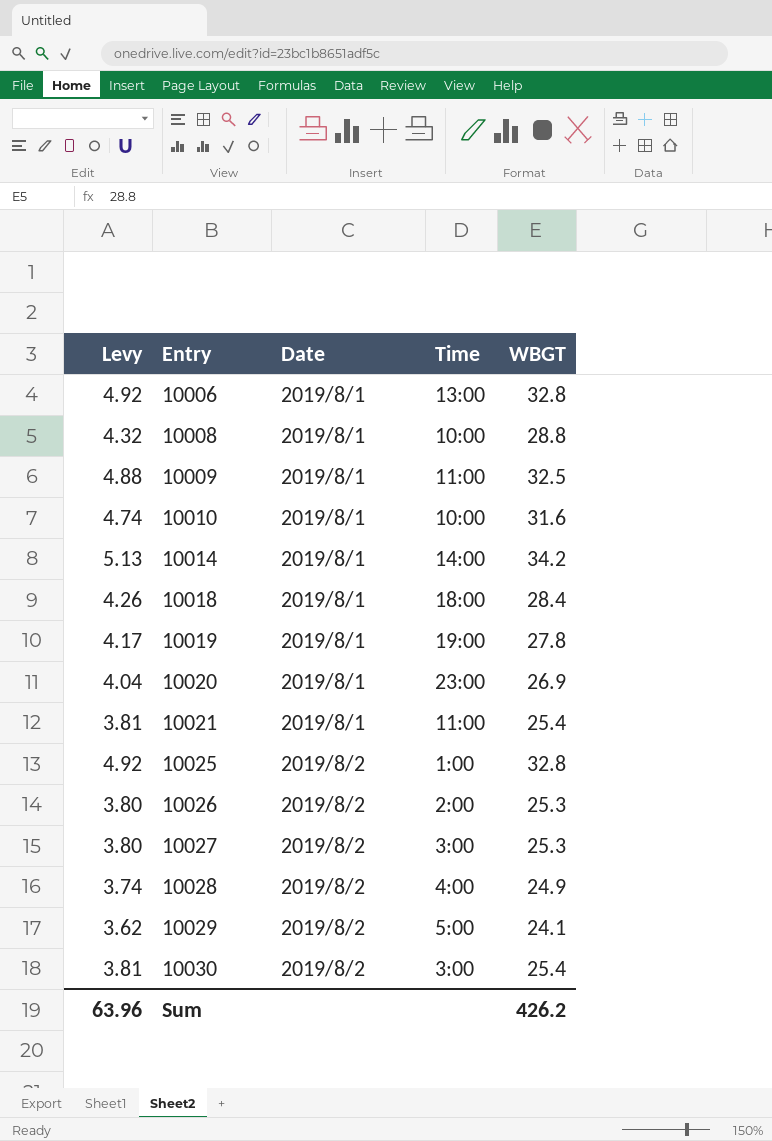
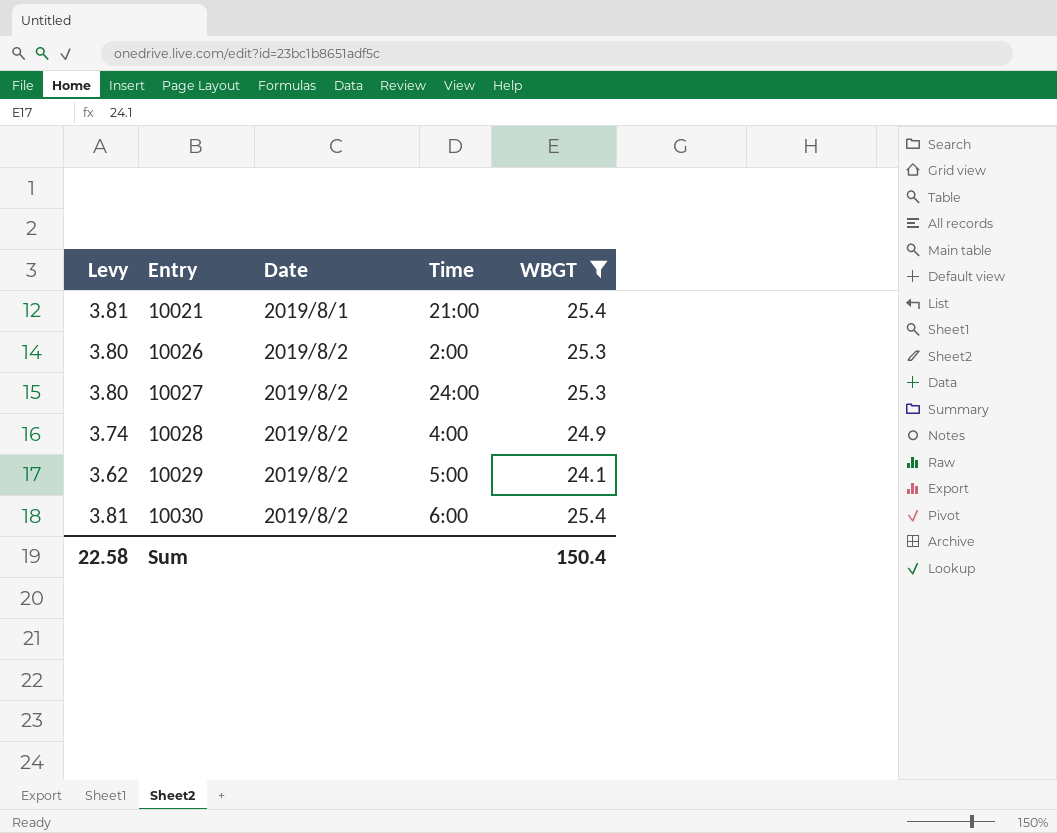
filter: none -> WBGT <= 25.4
10021 | Time: 11:00 -> 21:00
10027 | Time: 3:00 -> 24:00
10030 | Time: 3:00 -> 6:00
Sum | Levy: 63.96 -> 22.58
Sum | WBGT: 426.2 -> 150.4

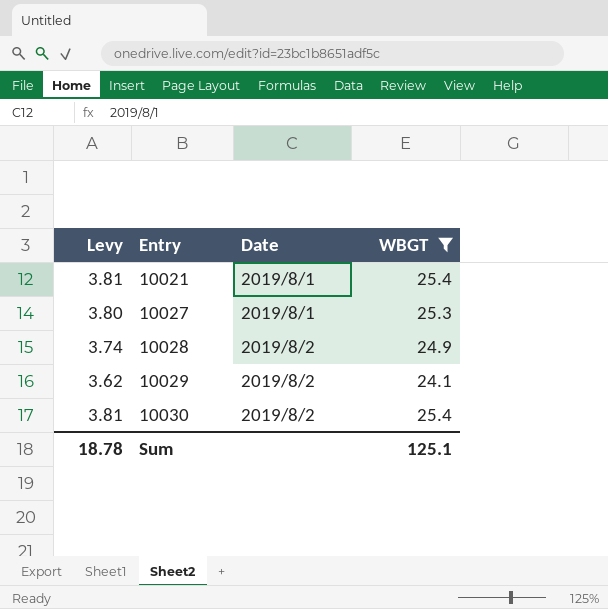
column Time | position: 4 -> none
row 10026: 3.80 | 2019/8/2 | 2:00 | 25.3 -> none
10027 | Date: 2019/8/2 -> 2019/8/1
Sum | Levy: 22.58 -> 18.78
Sum | WBGT: 150.4 -> 125.1

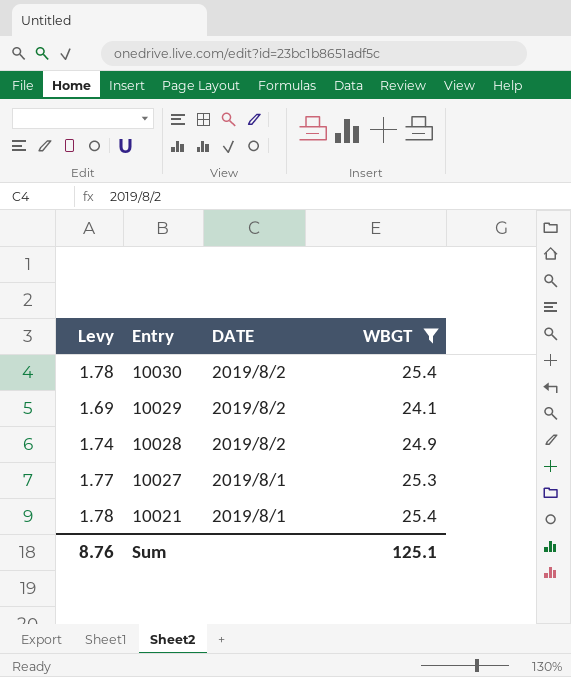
row order: Entry ascending -> Entry descending
column Levy | formula: [WBGT] * 0.15 -> [WBGT] * 0.07
column name: Date -> DATE
Sum | Levy: 18.78 -> 8.76

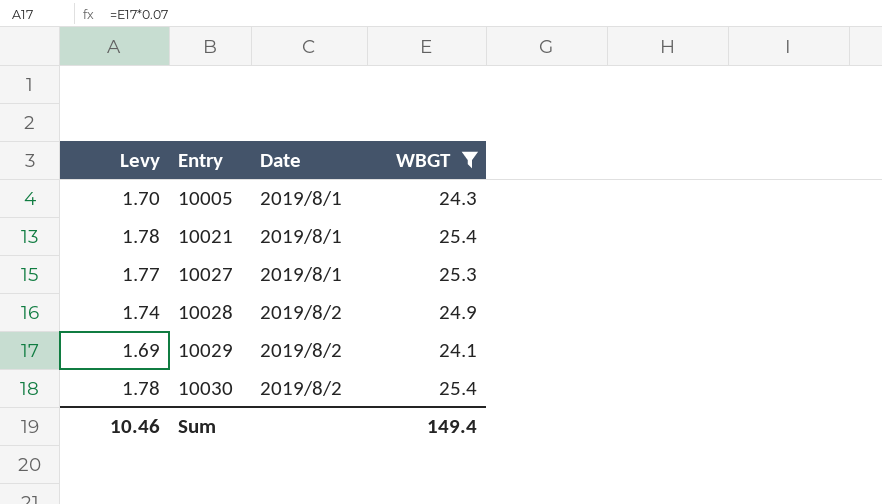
row order: Entry descending -> Entry ascending
column name: DATE -> Date
row 10005: none -> 1.70 | 2019/8/1 | 24.3
Sum | Levy: 8.76 -> 10.46
Sum | WBGT: 125.1 -> 149.4

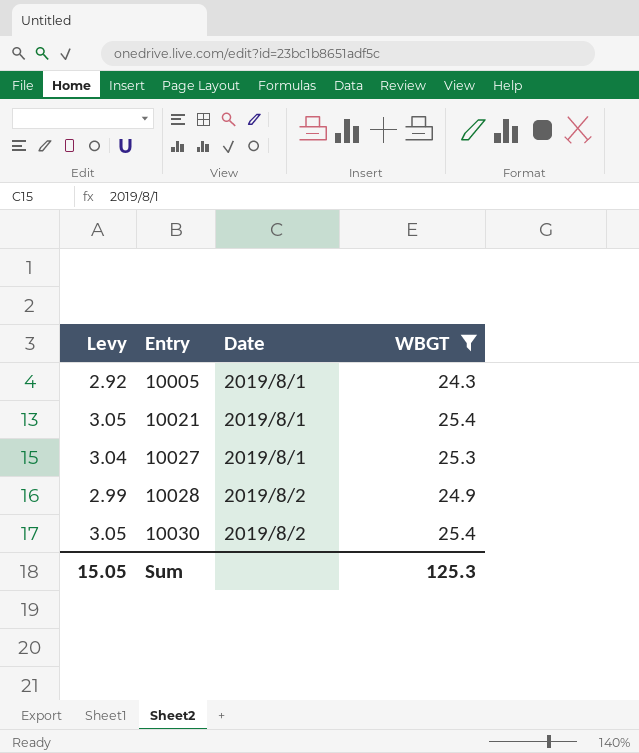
column Levy | formula: [WBGT] * 0.07 -> [WBGT] * 0.12
row 10029: 1.69 | 2019/8/2 | 24.1 -> none
Sum | Levy: 10.46 -> 15.05
Sum | WBGT: 149.4 -> 125.3

